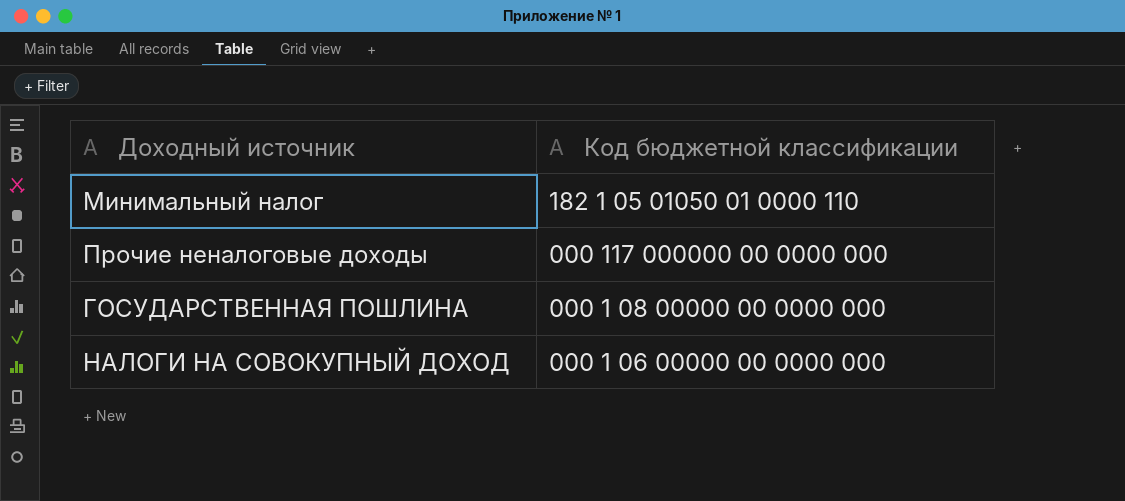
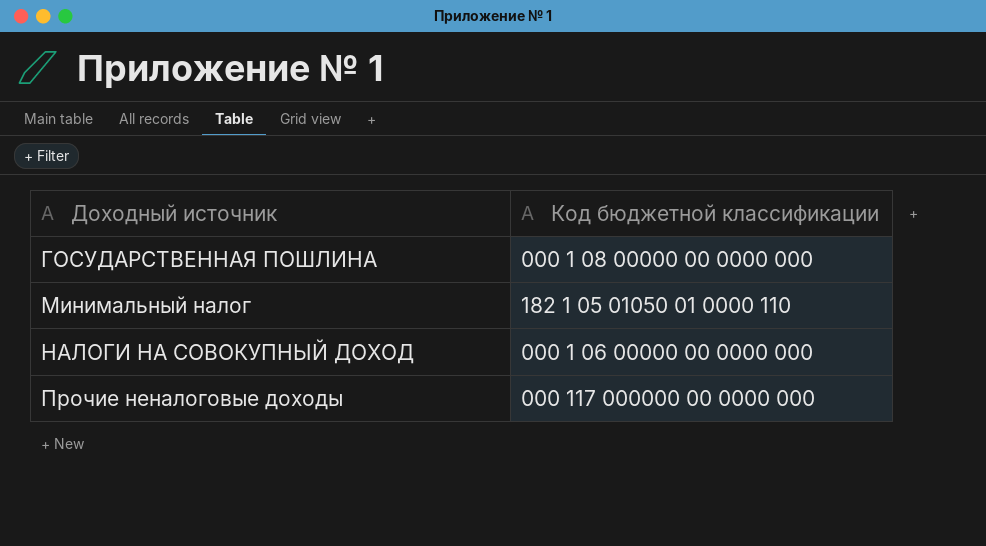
row order: Код бюджетной классификации descending -> Доходный источник ascending

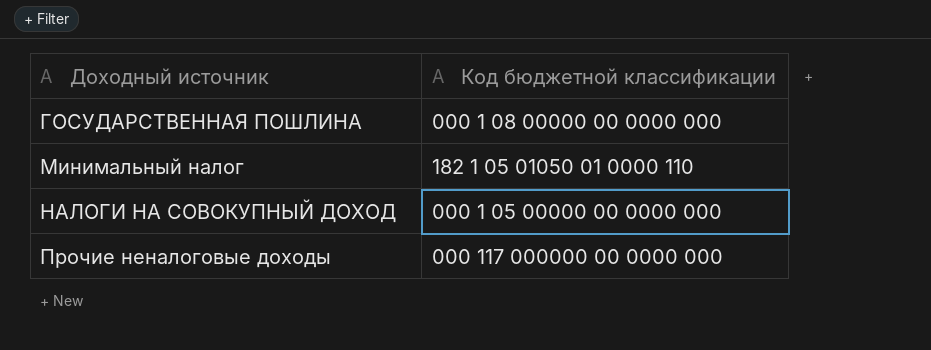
НАЛОГИ НА СОВОКУПНЫЙ ДОХОД | Код бюджетной классификации: 000 1 06 00000 00 0000 000 -> 000 1 05 00000 00 0000 000

